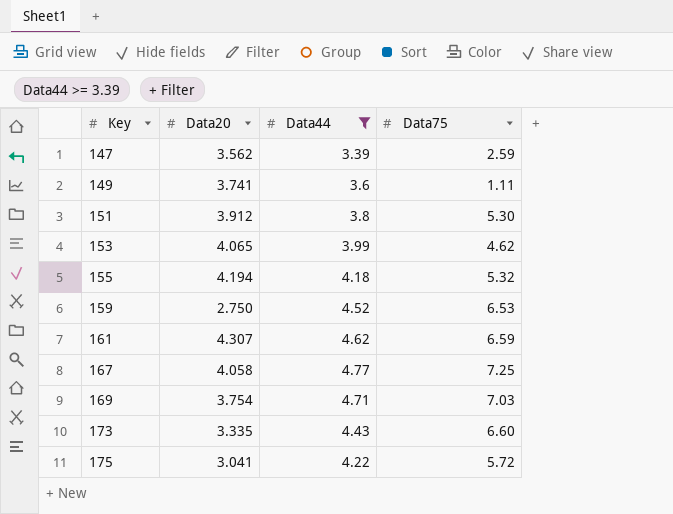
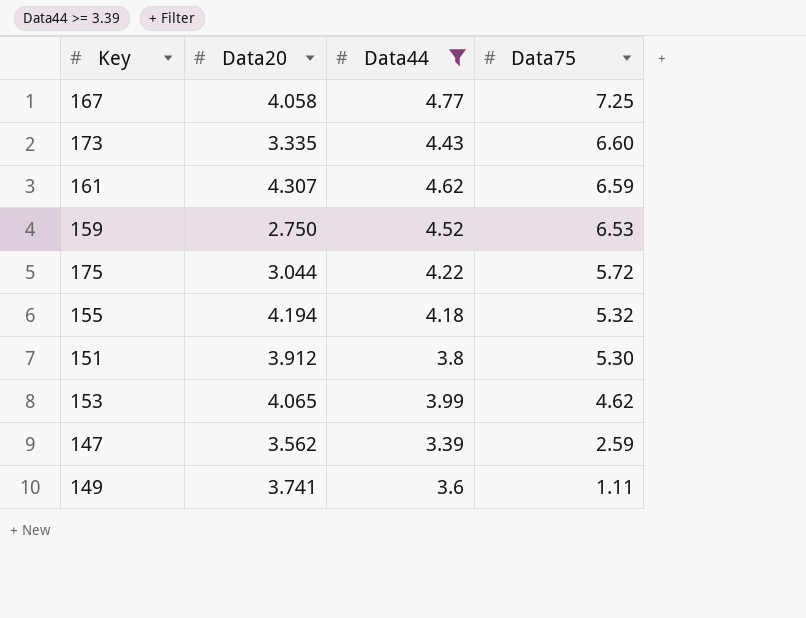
row order: Key ascending -> Data75 descending
row 169: 3.754 | 4.71 | 7.03 -> none
175 | Data20: 3.041 -> 3.044

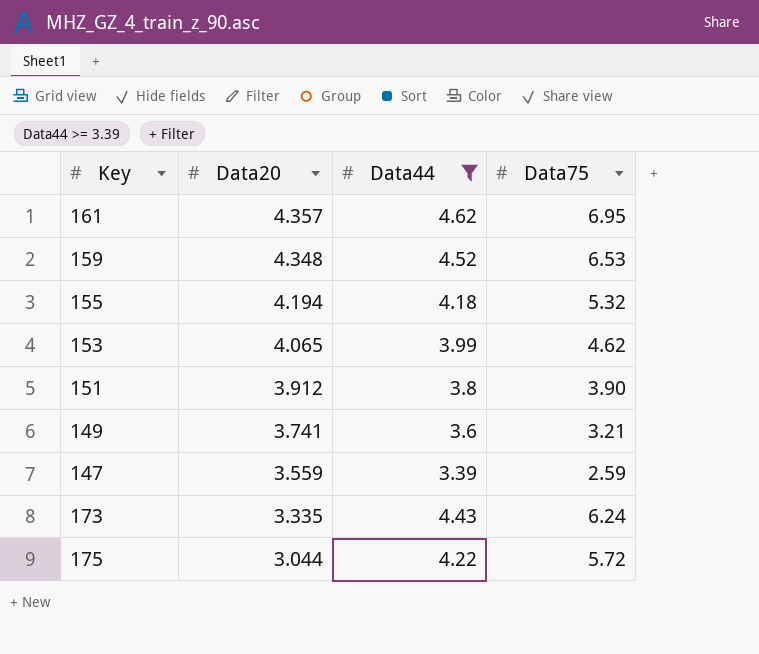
row order: Data75 descending -> Data20 descending
row 167: 4.058 | 4.77 | 7.25 -> none
161 | Data20: 4.307 -> 4.357
161 | Data75: 6.59 -> 6.95
159 | Data20: 2.750 -> 4.348
151 | Data75: 5.30 -> 3.90
149 | Data75: 1.11 -> 3.21
147 | Data20: 3.562 -> 3.559
173 | Data75: 6.60 -> 6.24

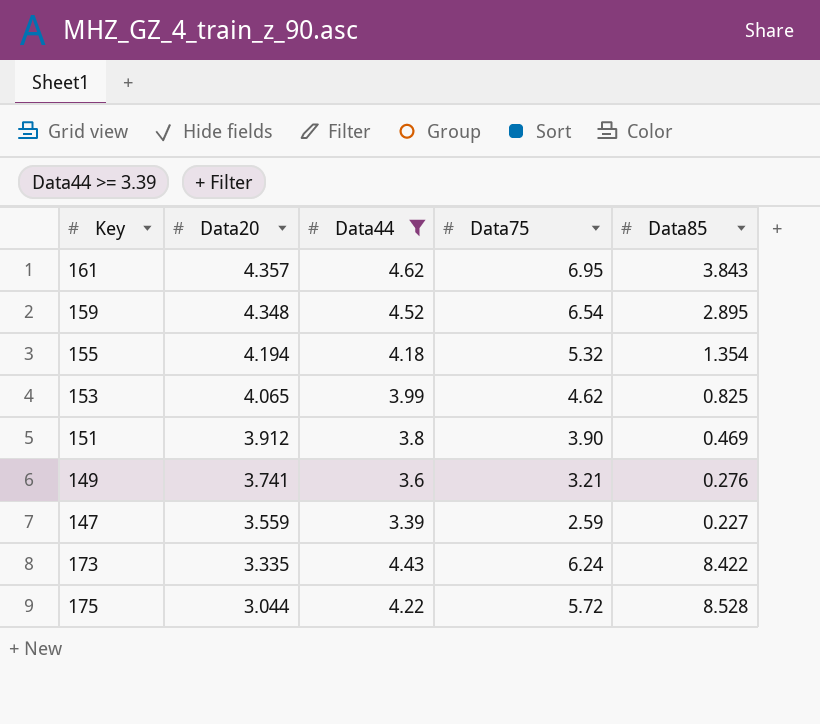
column Data85 | position: none -> 5
159 | Data75: 6.53 -> 6.54

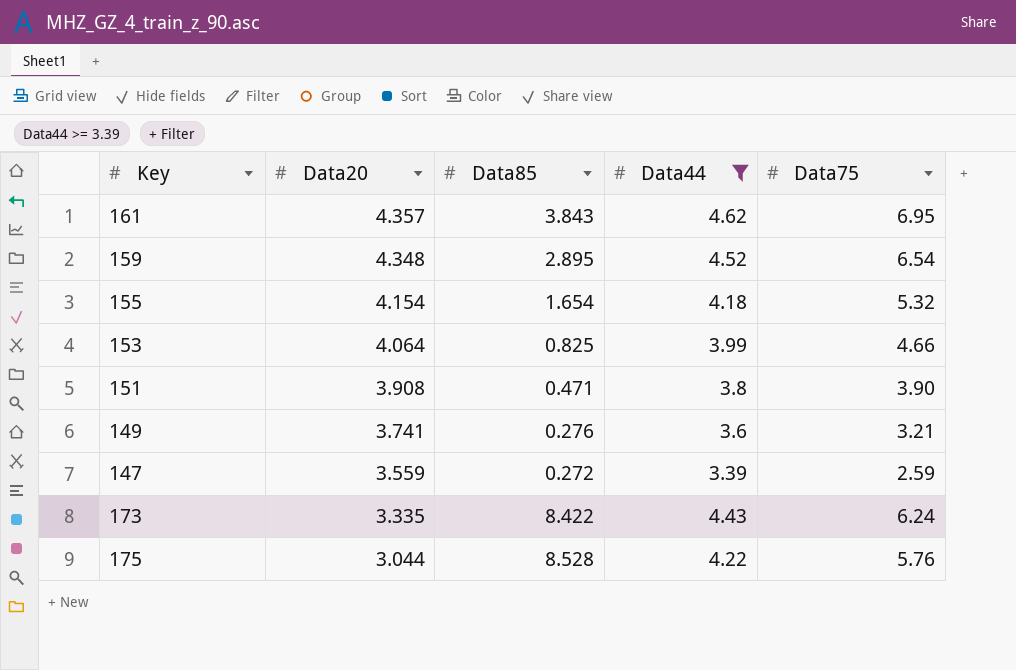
column Data85 | position: 5 -> 3
155 | Data20: 4.194 -> 4.154
155 | Data85: 1.354 -> 1.654
153 | Data20: 4.065 -> 4.064
153 | Data75: 4.62 -> 4.66
151 | Data20: 3.912 -> 3.908
151 | Data85: 0.469 -> 0.471
147 | Data85: 0.227 -> 0.272
175 | Data75: 5.72 -> 5.76

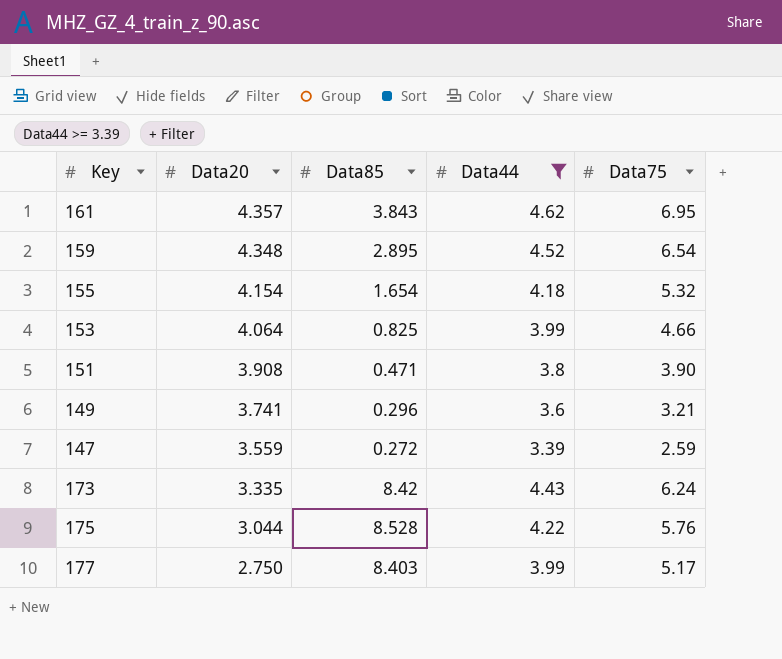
149 | Data85: 0.276 -> 0.296
173 | Data85: 8.422 -> 8.42
row 177: none -> 2.750 | 8.403 | 3.99 | 5.17

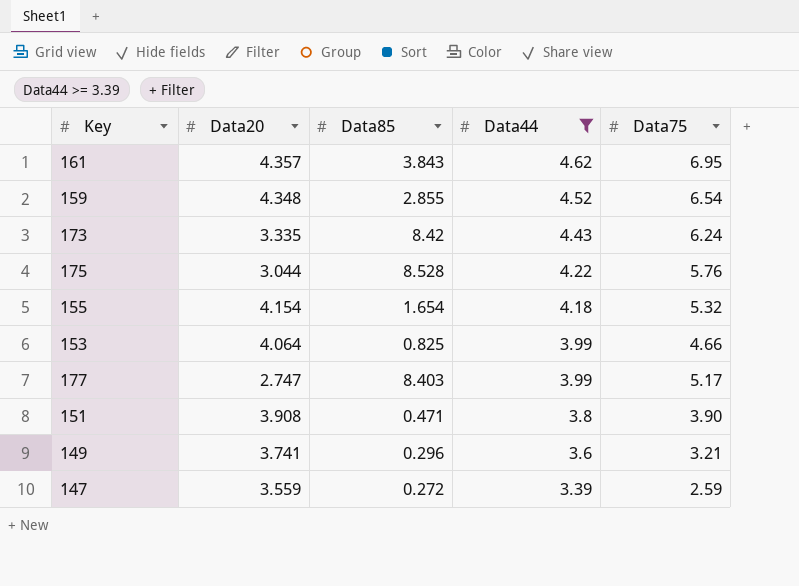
row order: Data20 descending -> Data44 descending
159 | Data85: 2.895 -> 2.855
177 | Data20: 2.750 -> 2.747

